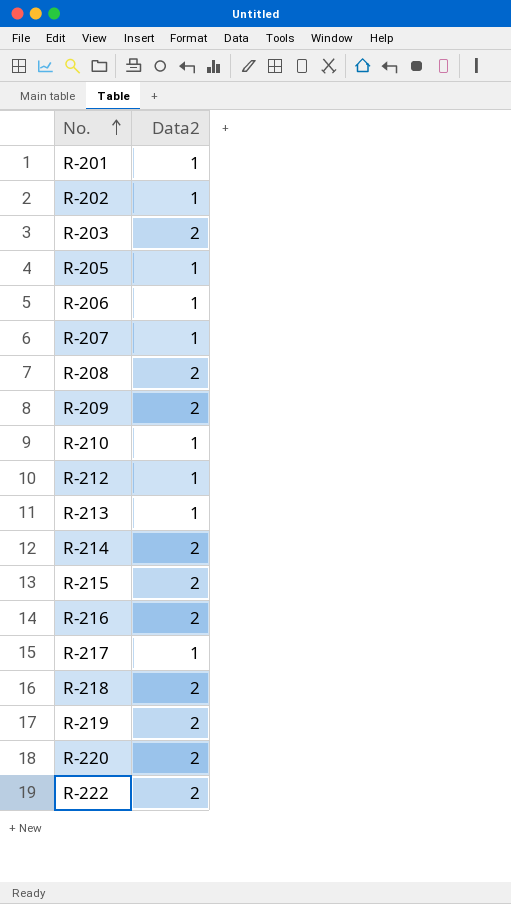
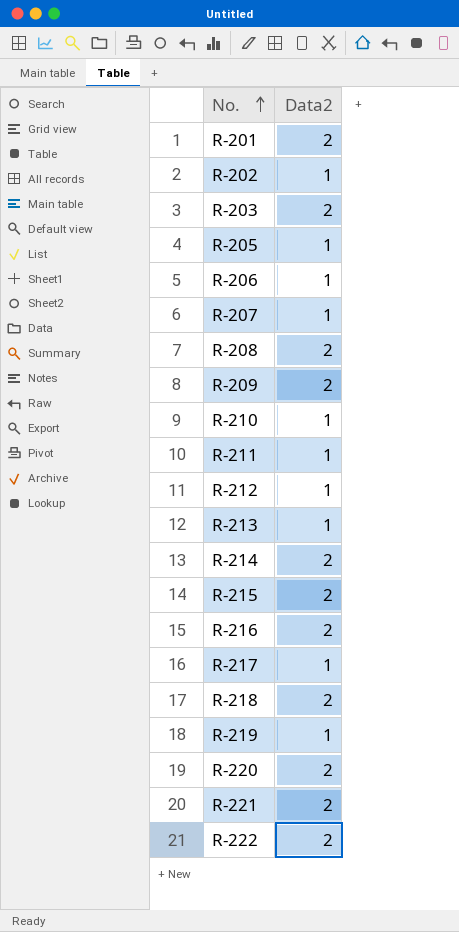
R-201 | Data2: 1 -> 2
row R-211: none -> 1
R-219 | Data2: 2 -> 1
row R-221: none -> 2

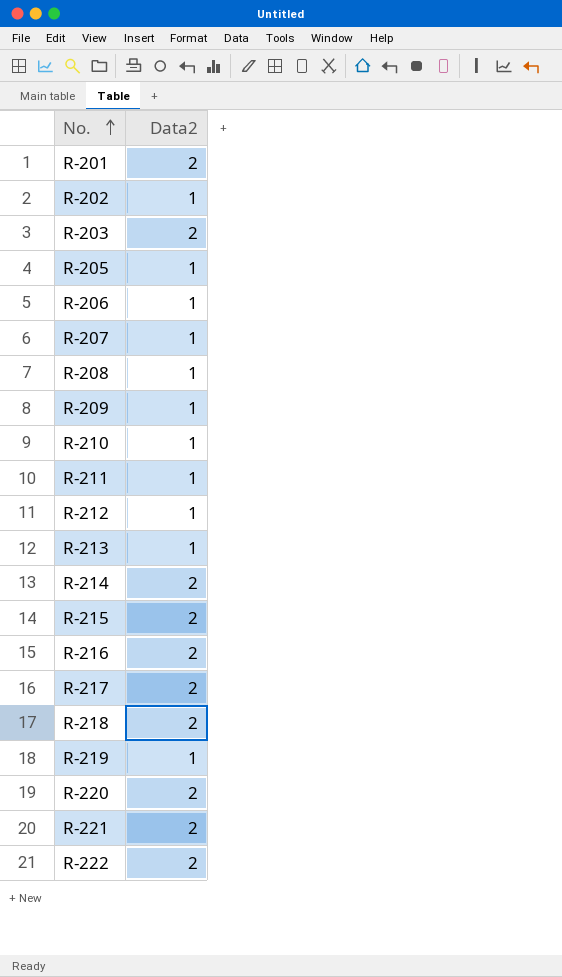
R-208 | Data2: 2 -> 1
R-209 | Data2: 2 -> 1
R-217 | Data2: 1 -> 2

